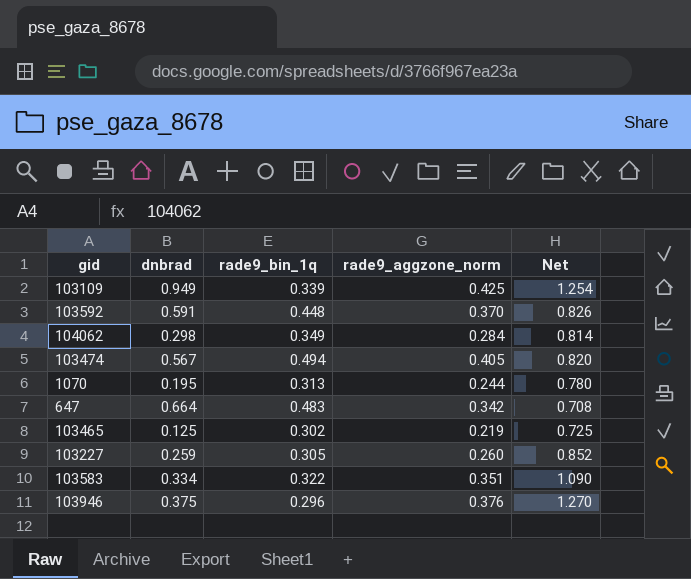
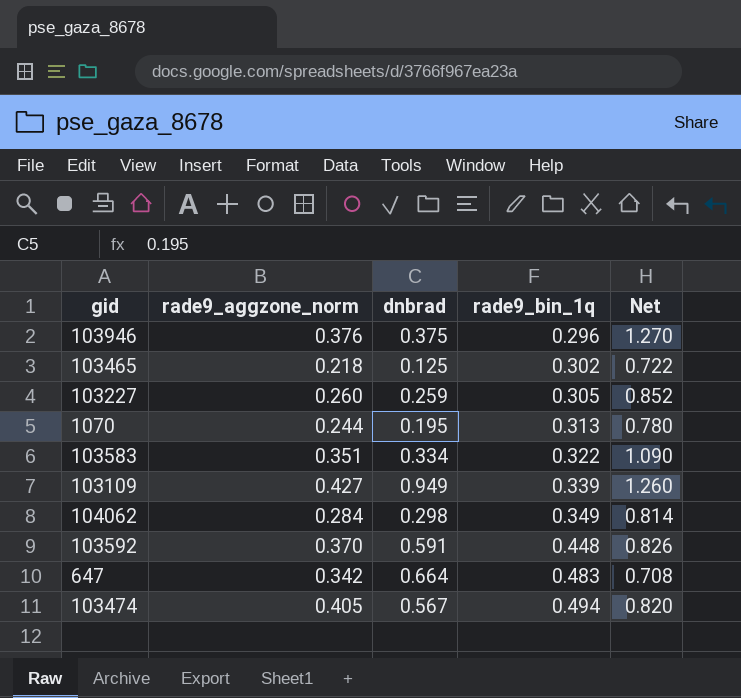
row order: none -> rade9_bin_1q ascending
column rade9_aggzone_norm | position: 4 -> 2
103465 | rade9_aggzone_norm: 0.219 -> 0.218
103465 | Net: 0.725 -> 0.722
103109 | rade9_aggzone_norm: 0.425 -> 0.427
103109 | Net: 1.254 -> 1.260

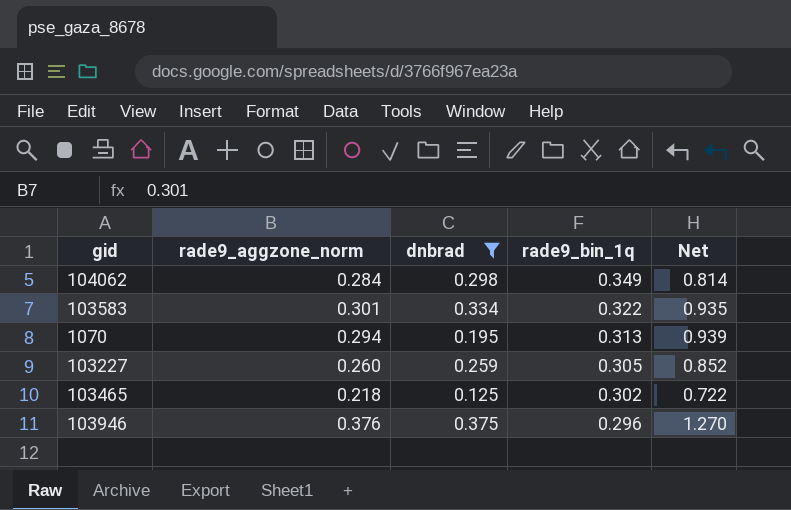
filter: none -> dnbrad <= 0.375
row order: rade9_bin_1q ascending -> rade9_bin_1q descending
103583 | rade9_aggzone_norm: 0.351 -> 0.301
103583 | Net: 1.090 -> 0.935
1070 | rade9_aggzone_norm: 0.244 -> 0.294
1070 | Net: 0.780 -> 0.939

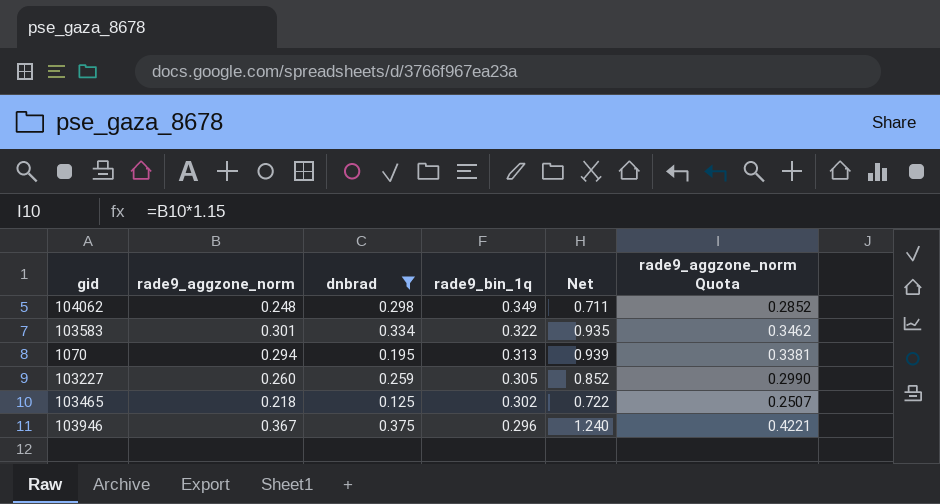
column rade9_aggzone_norm Quota | formula: none -> [rade9_aggzone_norm] * 1.15
104062 | rade9_aggzone_norm: 0.284 -> 0.248
104062 | Net: 0.814 -> 0.711
103946 | rade9_aggzone_norm: 0.376 -> 0.367
103946 | Net: 1.270 -> 1.240

